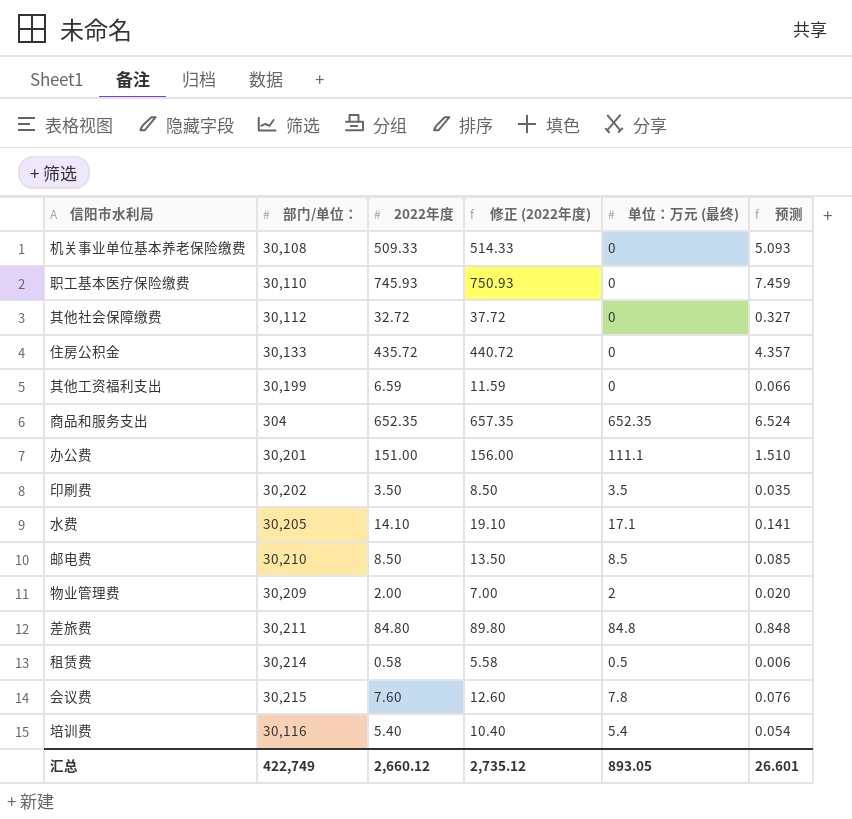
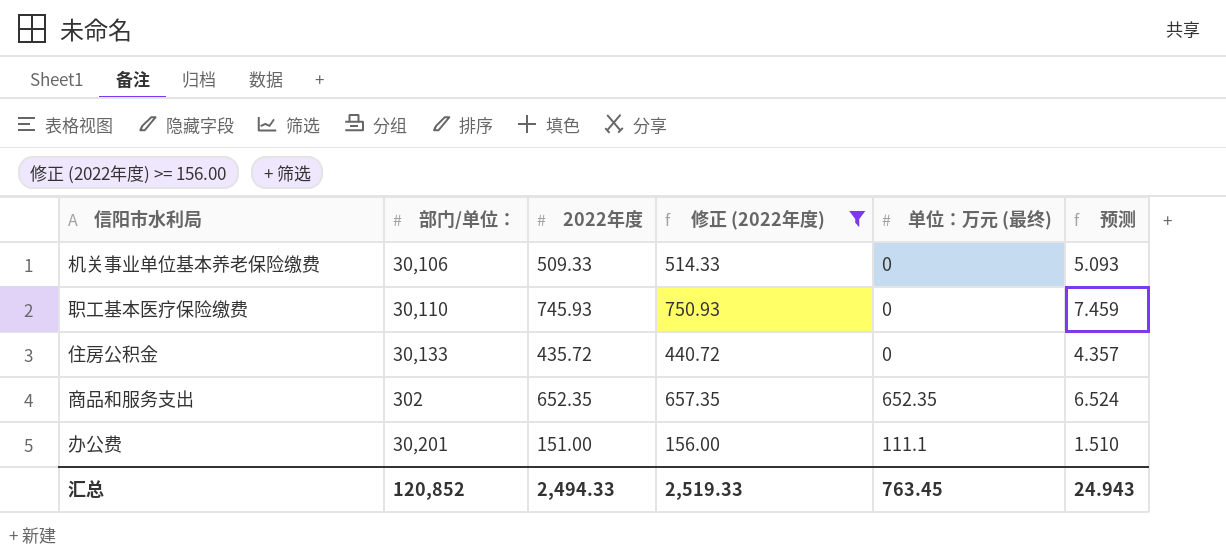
filter: none -> 修正 (2022年度) >= 156.00
机关事业单位基本养老保险缴费 | 部门/单位：: 30,108 -> 30,106
商品和服务支出 | 部门/单位：: 304 -> 302
汇总 | 部门/单位：: 422,749 -> 120,852
汇总 | 2022年度: 2,660.12 -> 2,494.33
汇总 | 修正 (2022年度): 2,735.12 -> 2,519.33
汇总 | 单位：万元 (最终): 893.05 -> 763.45
汇总 | 预测: 26.601 -> 24.943

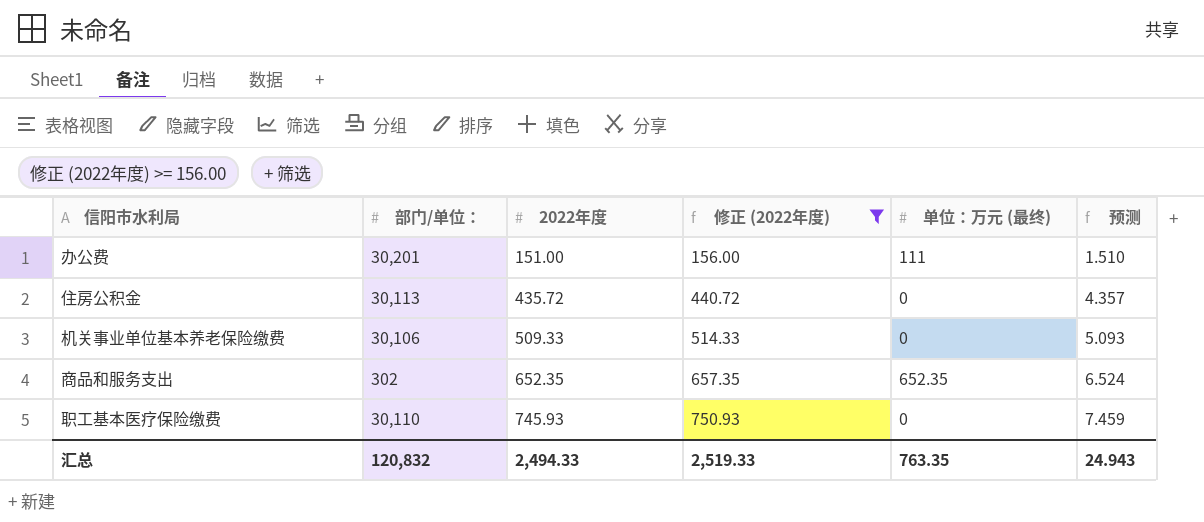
row order: none -> 2022年度 ascending
办公费 | 单位：万元 (最终): 111.1 -> 111
住房公积金 | 部门/单位：: 30,133 -> 30,113
汇总 | 部门/单位：: 120,852 -> 120,832
汇总 | 单位：万元 (最终): 763.45 -> 763.35

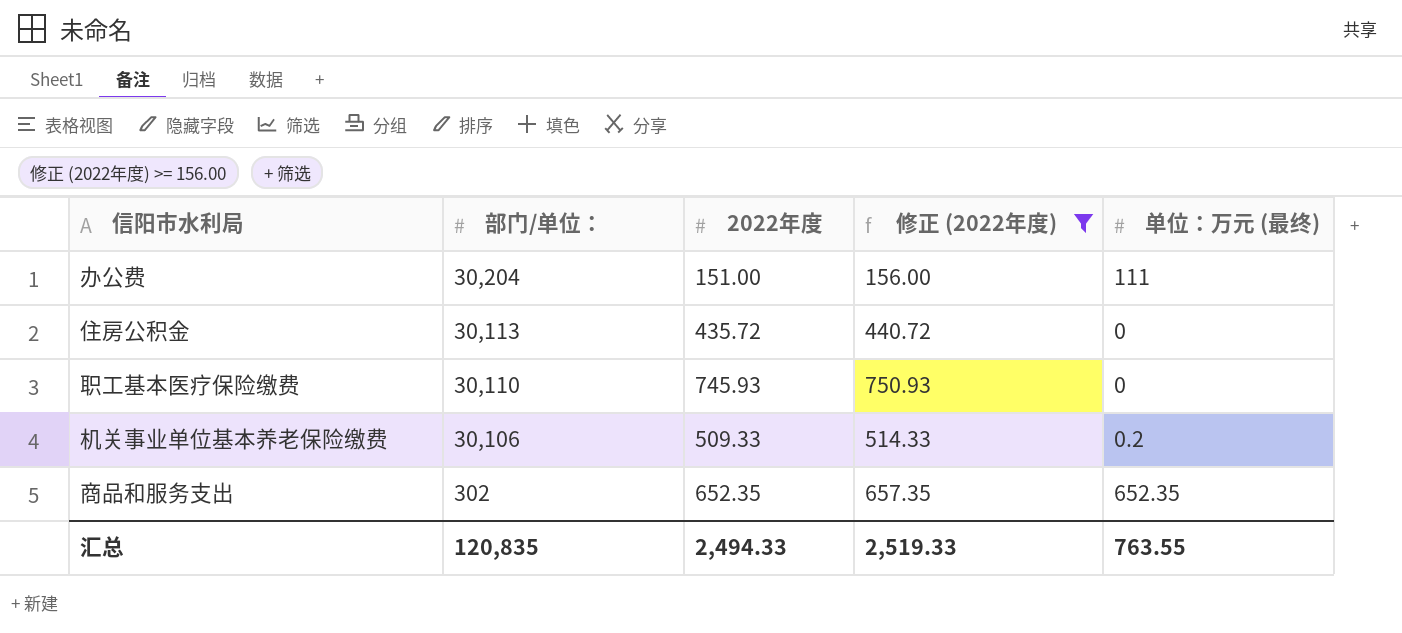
row order: 2022年度 ascending -> 部门/单位： descending
column 预测 | formula: [2022年度] * 0.01 -> none
办公费 | 部门/单位：: 30,201 -> 30,204
机关事业单位基本养老保险缴费 | 单位：万元 (最终): 0 -> 0.2
汇总 | 部门/单位：: 120,832 -> 120,835
汇总 | 单位：万元 (最终): 763.35 -> 763.55

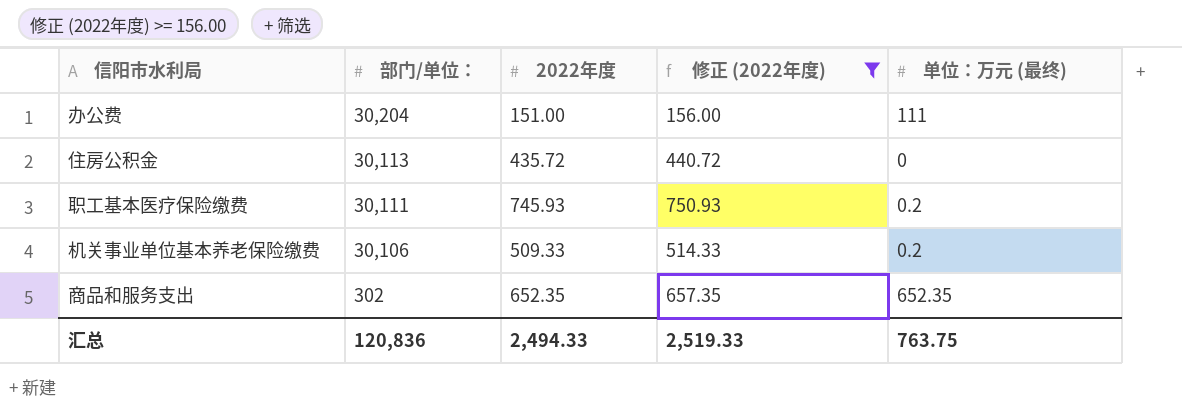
职工基本医疗保险缴费 | 部门/单位：: 30,110 -> 30,111
职工基本医疗保险缴费 | 单位：万元 (最终): 0 -> 0.2
汇总 | 部门/单位：: 120,835 -> 120,836
汇总 | 单位：万元 (最终): 763.55 -> 763.75

